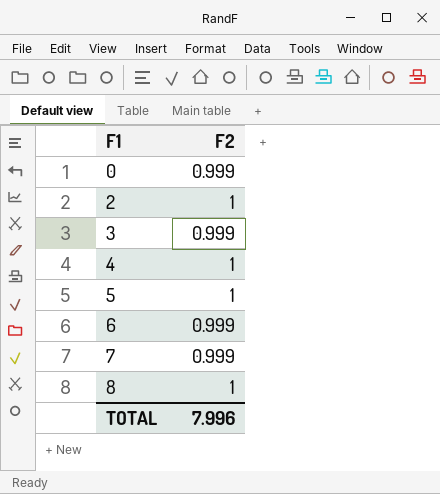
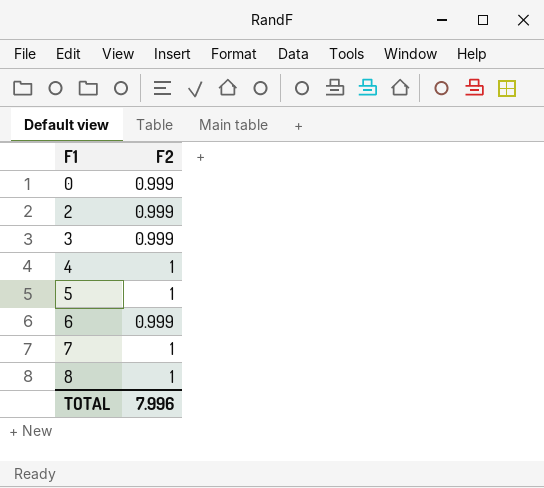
2 | F2: 1 -> 0.999
7 | F2: 0.999 -> 1

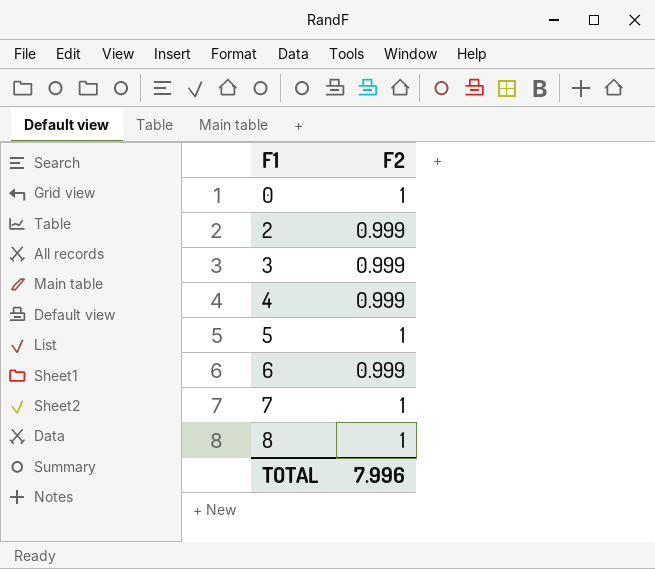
0 | F2: 0.999 -> 1
4 | F2: 1 -> 0.999

